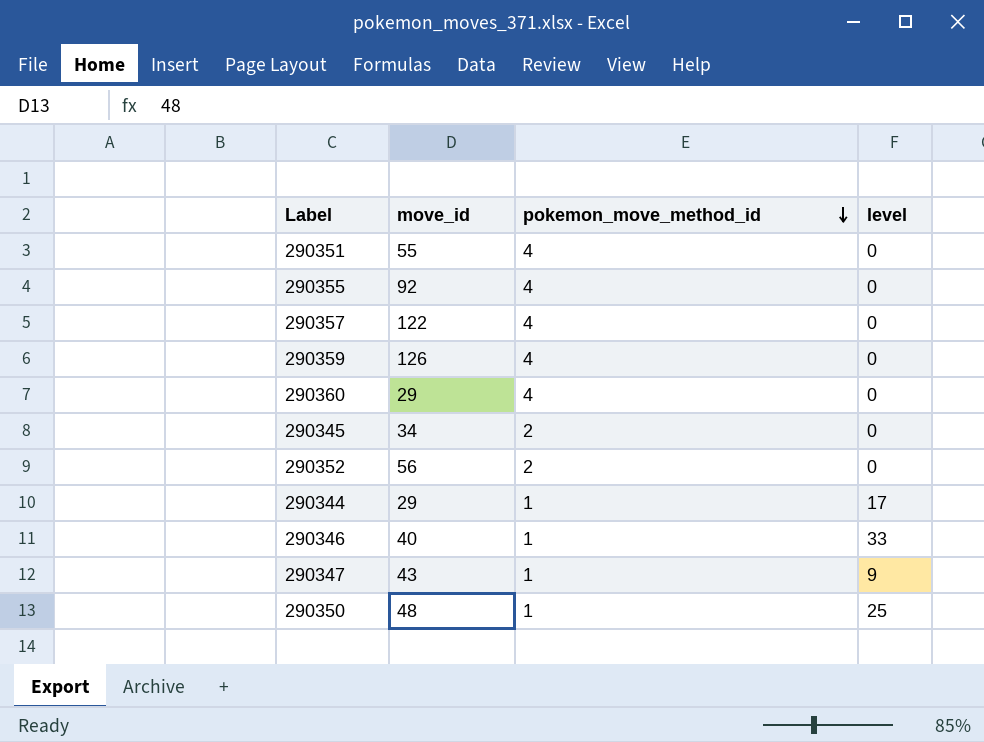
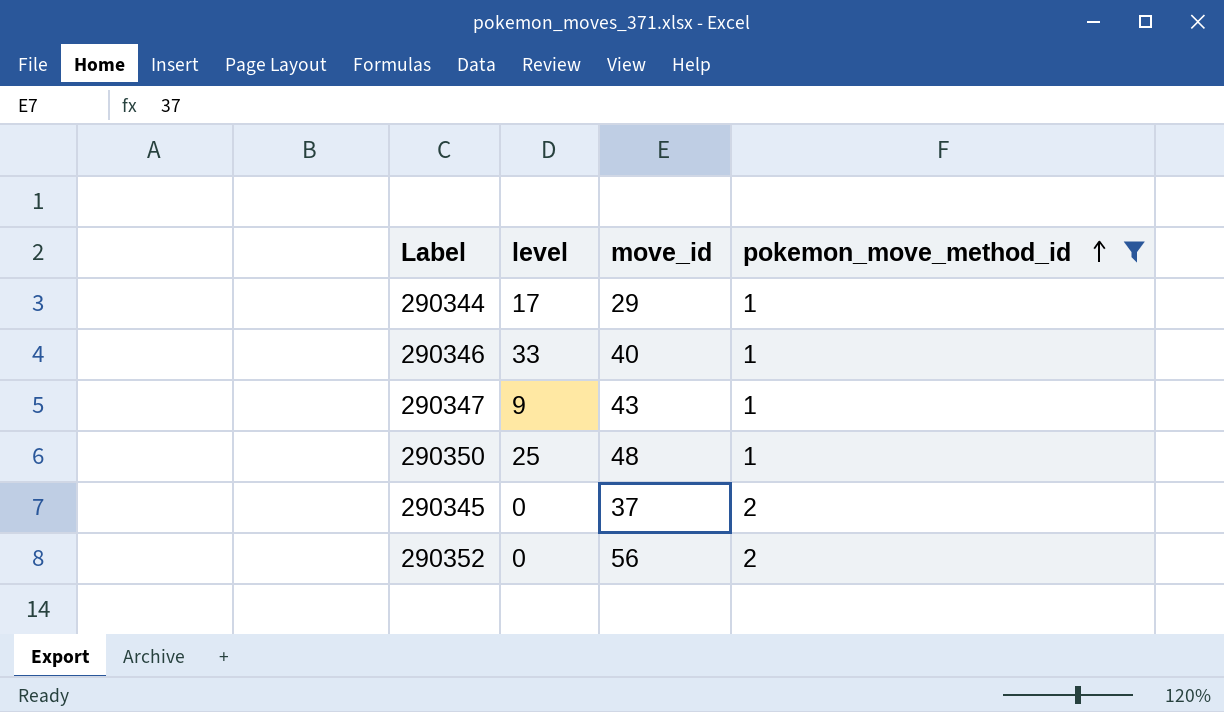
filter: none -> pokemon_move_method_id != 4
row order: pokemon_move_method_id descending -> pokemon_move_method_id ascending
column level | position: 4 -> 2
290345 | move_id: 34 -> 37

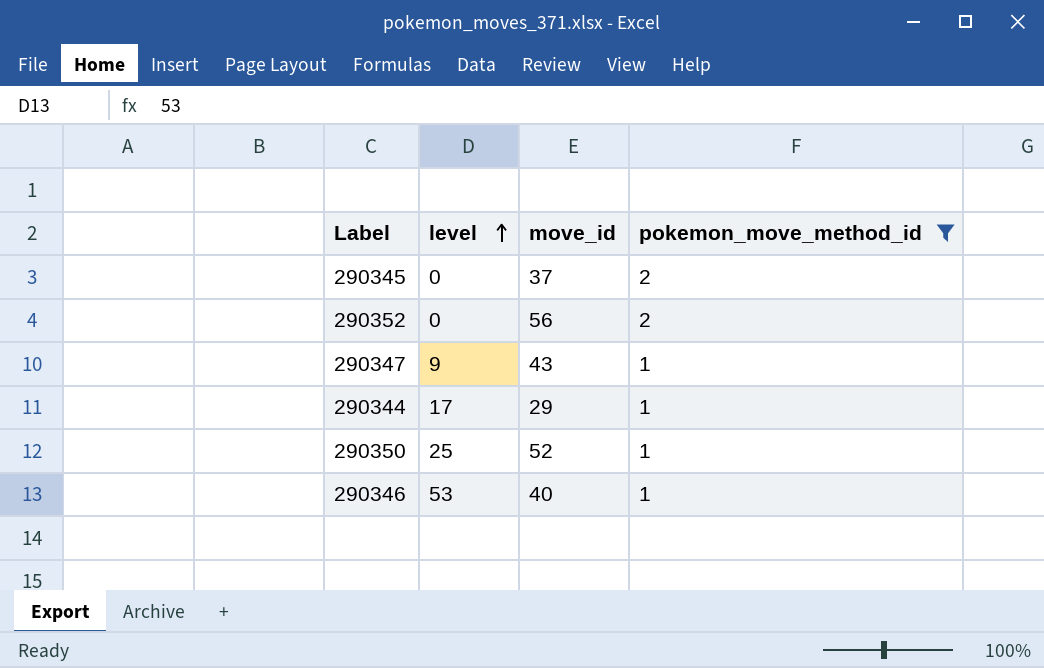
row order: pokemon_move_method_id ascending -> level ascending
290350 | move_id: 48 -> 52
290346 | level: 33 -> 53

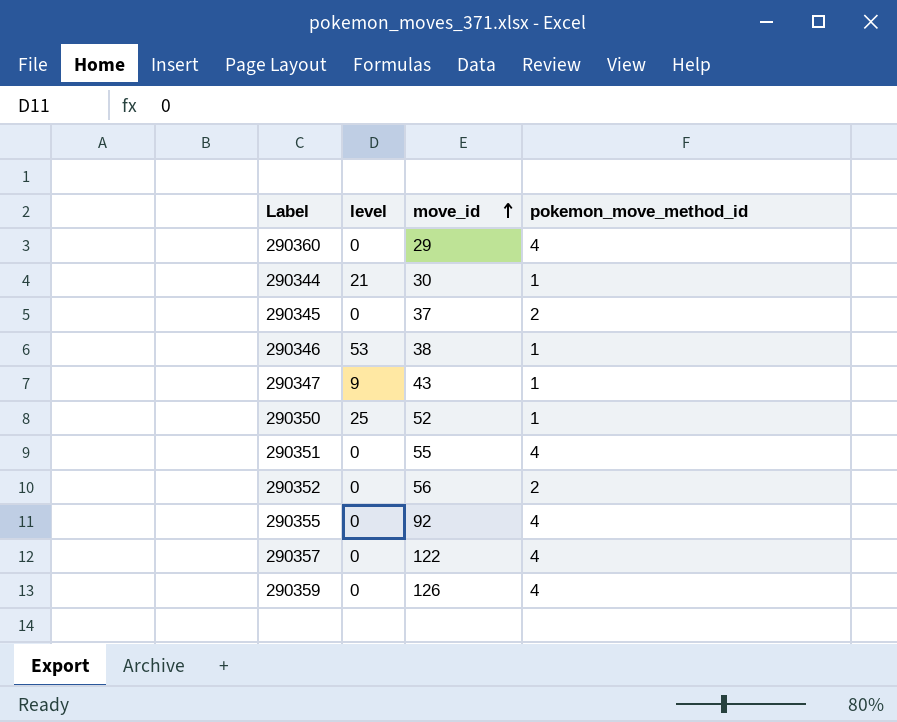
filter: pokemon_move_method_id != 4 -> none
row order: level ascending -> move_id ascending
290344 | level: 17 -> 21
290344 | move_id: 29 -> 30
290346 | move_id: 40 -> 38

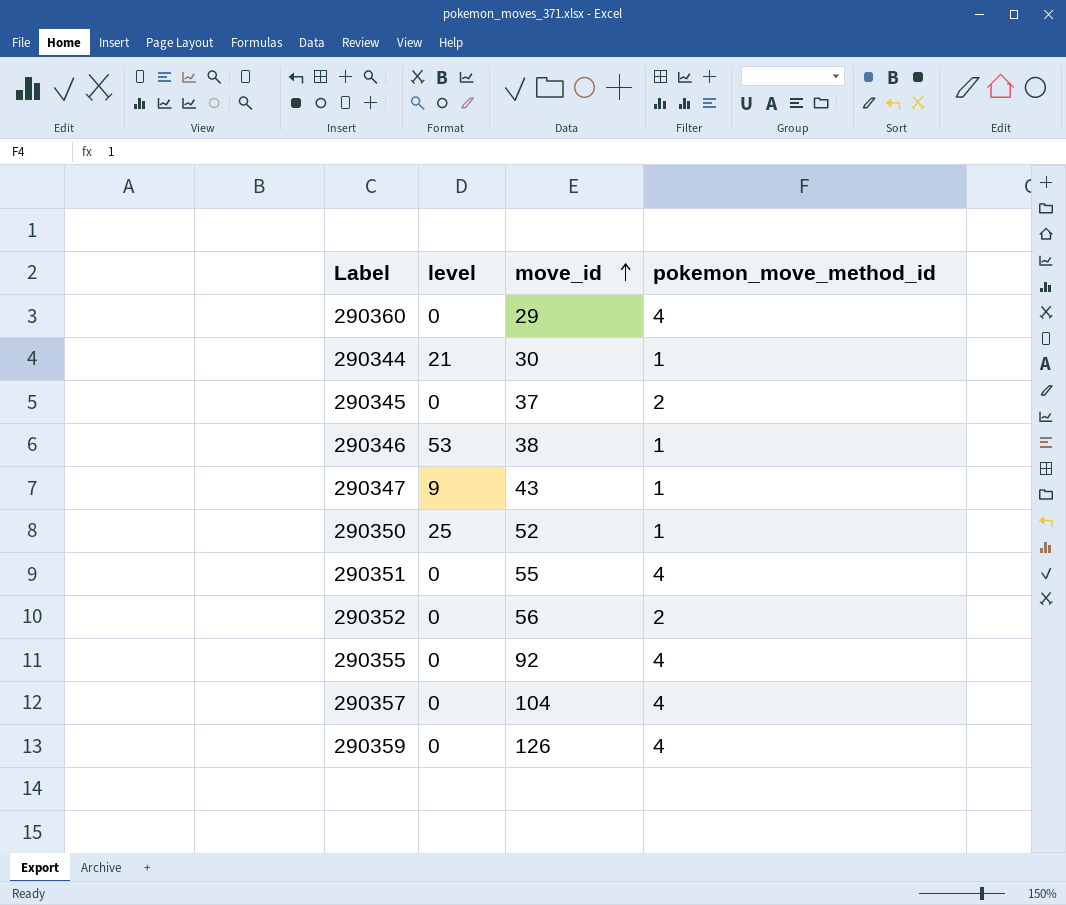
290357 | move_id: 122 -> 104

